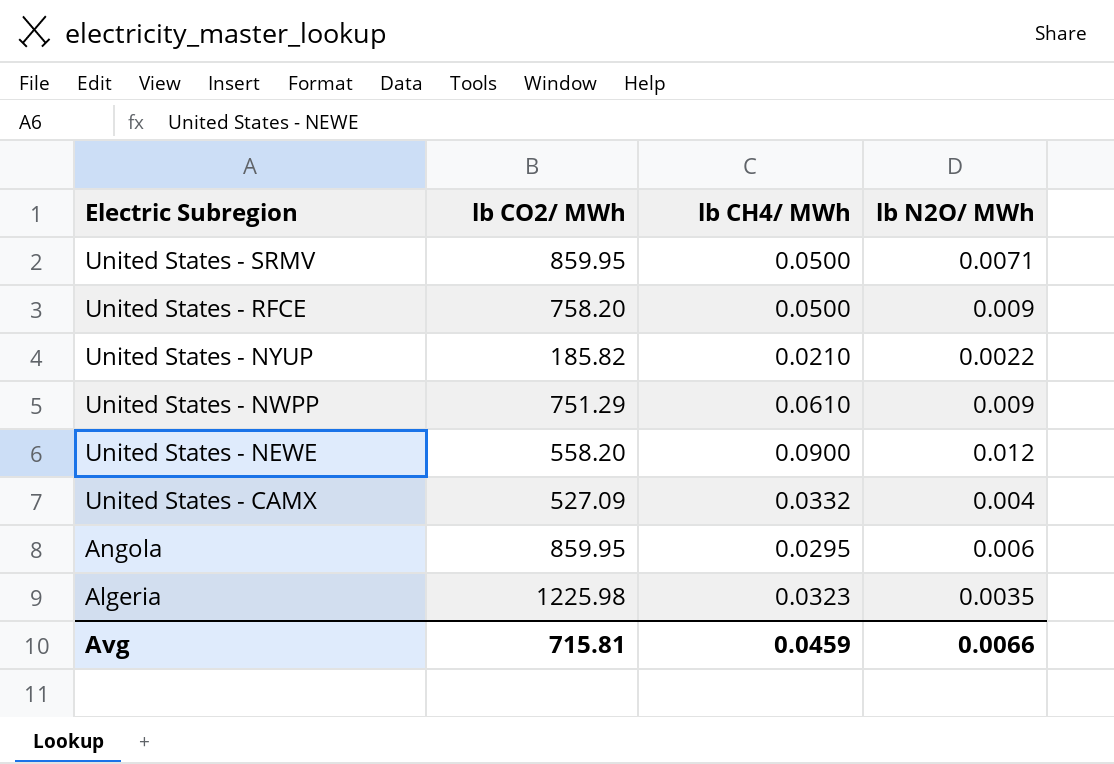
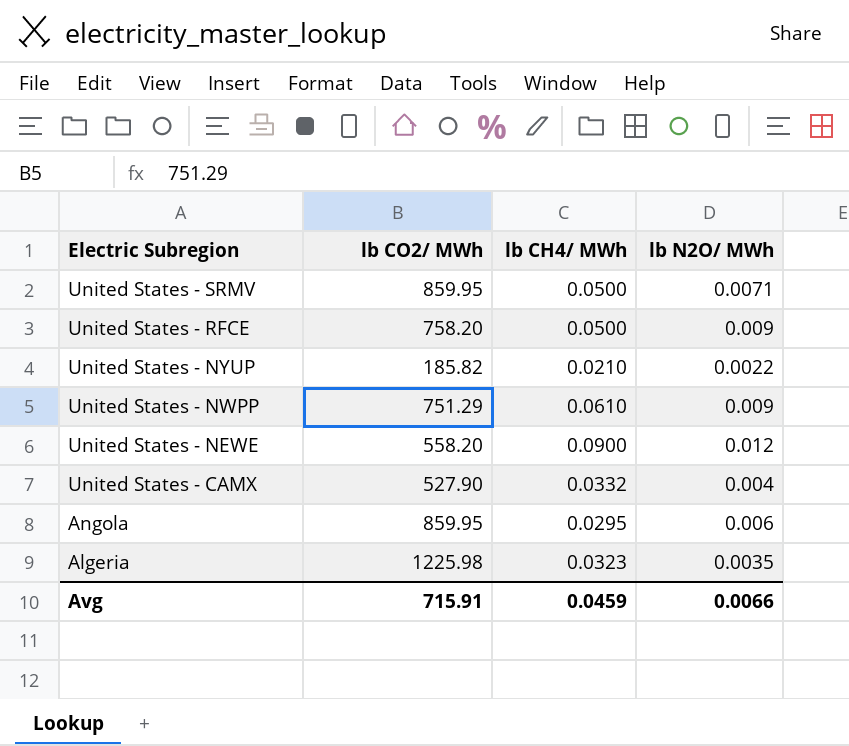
United States - CAMX | lb CO2/ MWh: 527.09 -> 527.90
Avg | lb CO2/ MWh: 715.81 -> 715.91

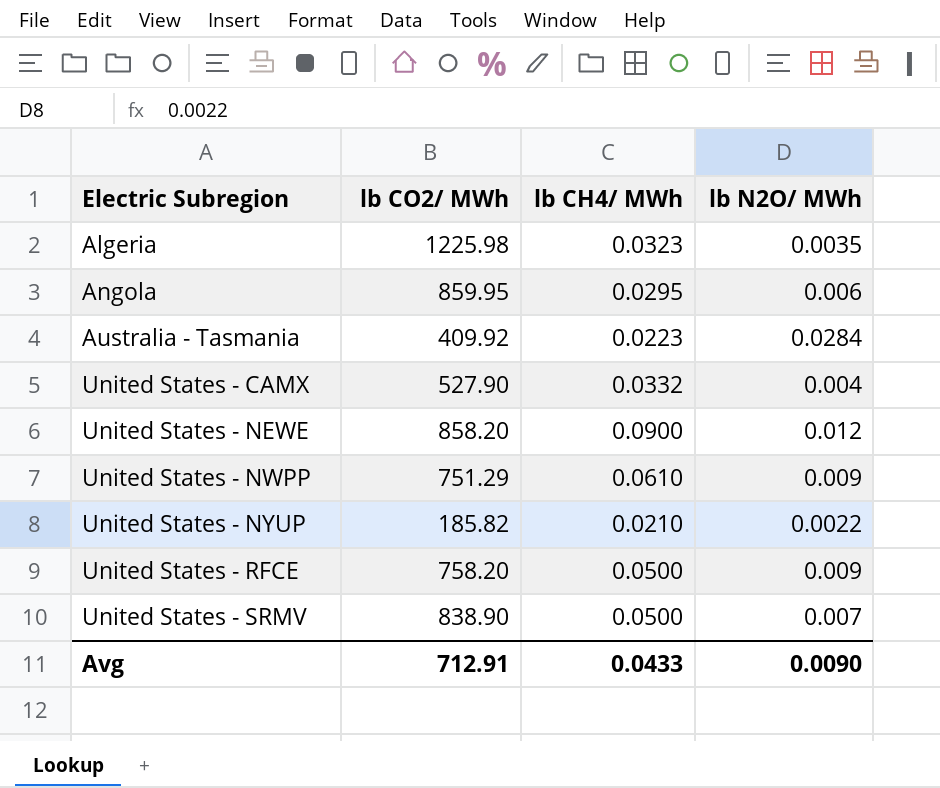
row order: Electric Subregion descending -> Electric Subregion ascending
row Australia - Tasmania: none -> 409.92 | 0.0223 | 0.0284
United States - NEWE | lb CO2/ MWh: 558.20 -> 858.20
United States - SRMV | lb CO2/ MWh: 859.95 -> 838.90
United States - SRMV | lb N2O/ MWh: 0.0071 -> 0.007
Avg | lb CO2/ MWh: 715.91 -> 712.91
Avg | lb CH4/ MWh: 0.0459 -> 0.0433
Avg | lb N2O/ MWh: 0.0066 -> 0.0090

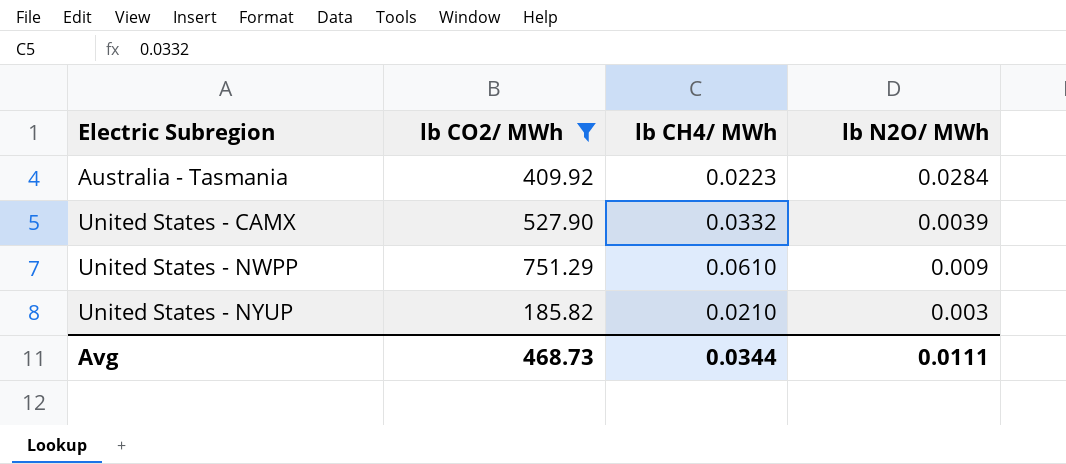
filter: none -> lb CO2/ MWh <= 751.29
United States - CAMX | lb N2O/ MWh: 0.004 -> 0.0039
United States - NYUP | lb N2O/ MWh: 0.0022 -> 0.003
Avg | lb CO2/ MWh: 712.91 -> 468.73
Avg | lb CH4/ MWh: 0.0433 -> 0.0344
Avg | lb N2O/ MWh: 0.0090 -> 0.0111

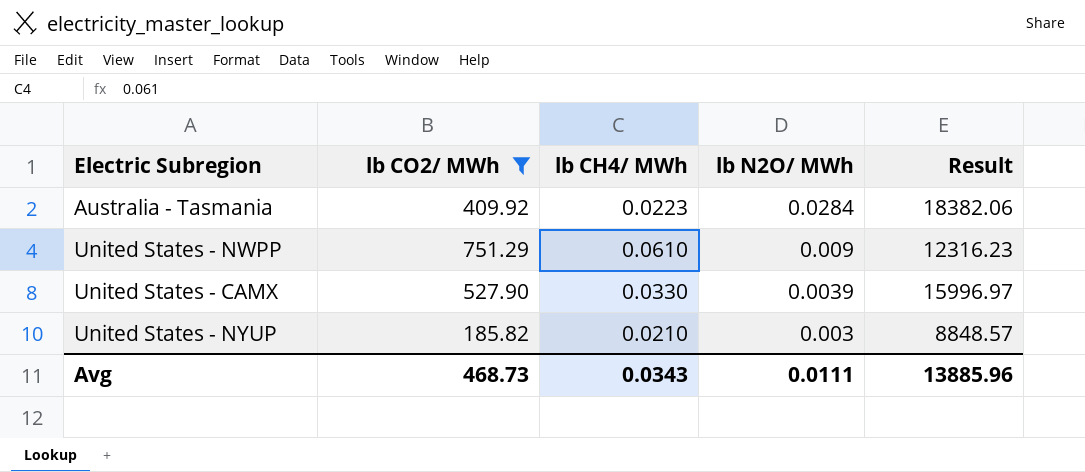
row order: Electric Subregion ascending -> lb N2O/ MWh descending
column Result | formula: none -> [lb CO2/ MWh] / [lb CH4/ MWh]
United States - CAMX | lb CH4/ MWh: 0.0332 -> 0.0330
Avg | lb CH4/ MWh: 0.0344 -> 0.0343

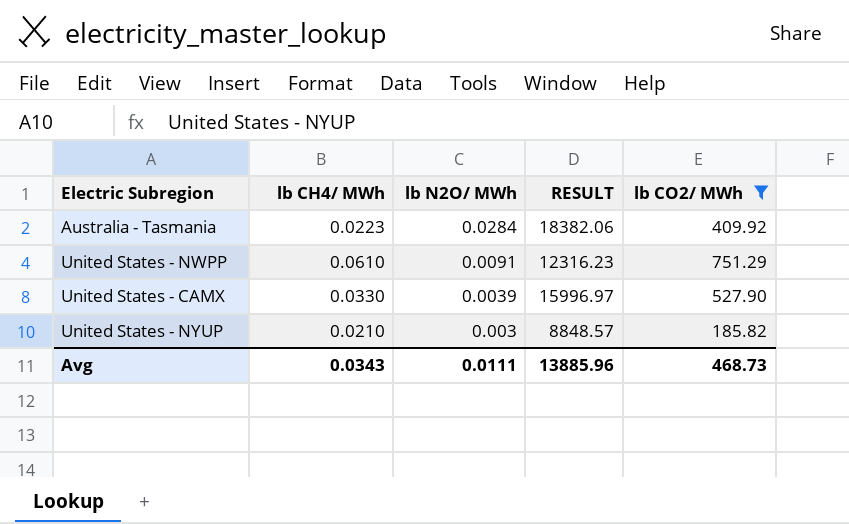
column name: Result -> RESULT
column lb CO2/ MWh | position: 2 -> 5
United States - NWPP | lb N2O/ MWh: 0.009 -> 0.0091

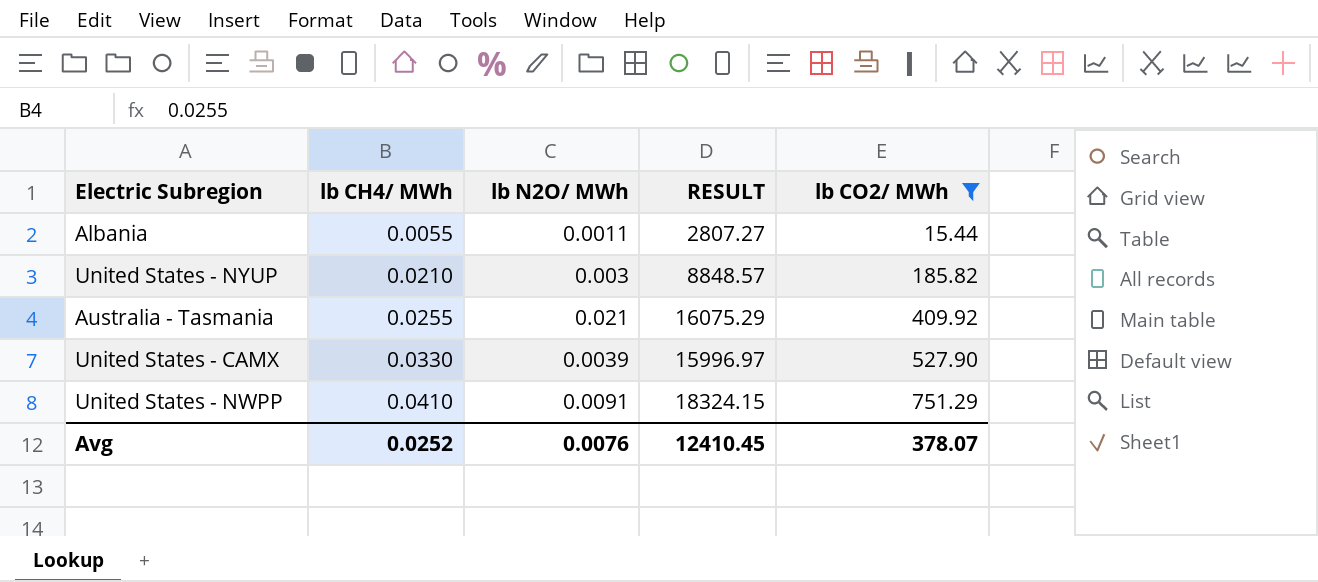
row order: lb N2O/ MWh descending -> lb CH4/ MWh ascending
row Albania: none -> 0.0055 | 0.0011 | 2807.27 | 15.44
Australia - Tasmania | lb CH4/ MWh: 0.0223 -> 0.0255
Australia - Tasmania | lb N2O/ MWh: 0.0284 -> 0.021
Australia - Tasmania | RESULT: 18382.06 -> 16075.29
United States - NWPP | lb CH4/ MWh: 0.0610 -> 0.0410
United States - NWPP | RESULT: 12316.23 -> 18324.15
Avg | lb CH4/ MWh: 0.0343 -> 0.0252
Avg | lb N2O/ MWh: 0.0111 -> 0.0076
Avg | RESULT: 13885.96 -> 12410.45
Avg | lb CO2/ MWh: 468.73 -> 378.07

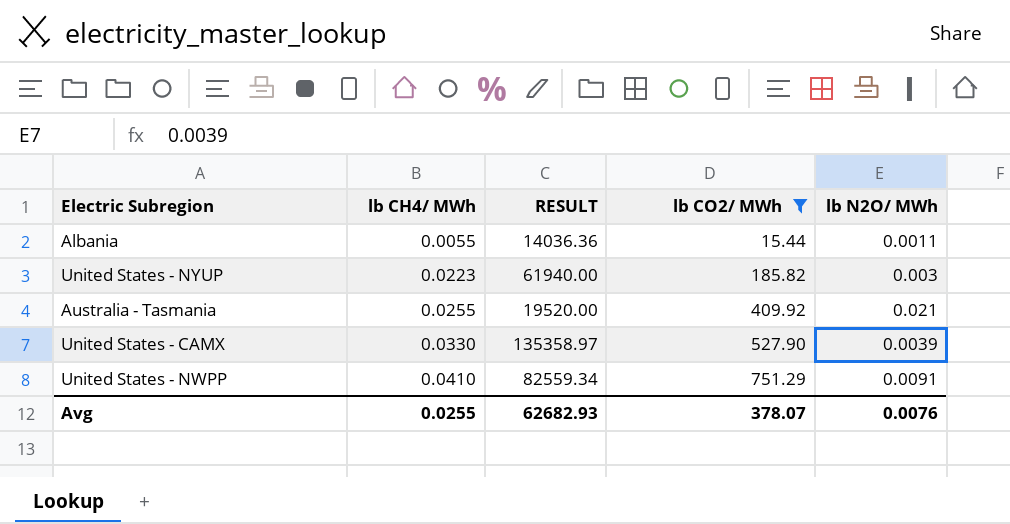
column RESULT | formula: [lb CO2/ MWh] / [lb CH4/ MWh] -> [lb CO2/ MWh] / [lb N2O/ MWh]
column lb N2O/ MWh | position: 3 -> 5
United States - NYUP | lb CH4/ MWh: 0.0210 -> 0.0223
Avg | lb CH4/ MWh: 0.0252 -> 0.0255
Avg | RESULT: 12410.45 -> 62682.93

